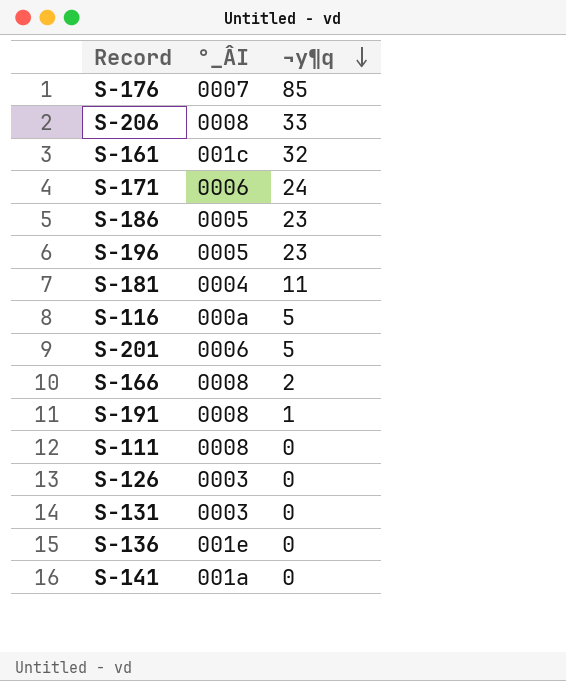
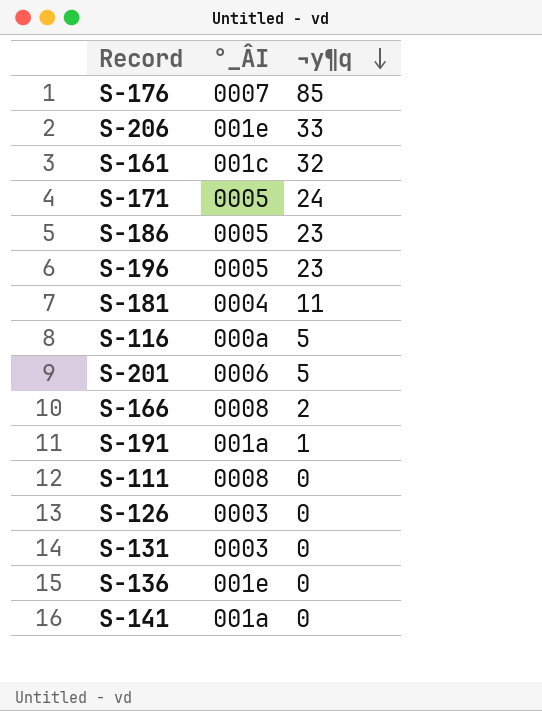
S-206 | °_ÂI: 0008 -> 001e
S-171 | °_ÂI: 0006 -> 0005
S-191 | °_ÂI: 0008 -> 001a

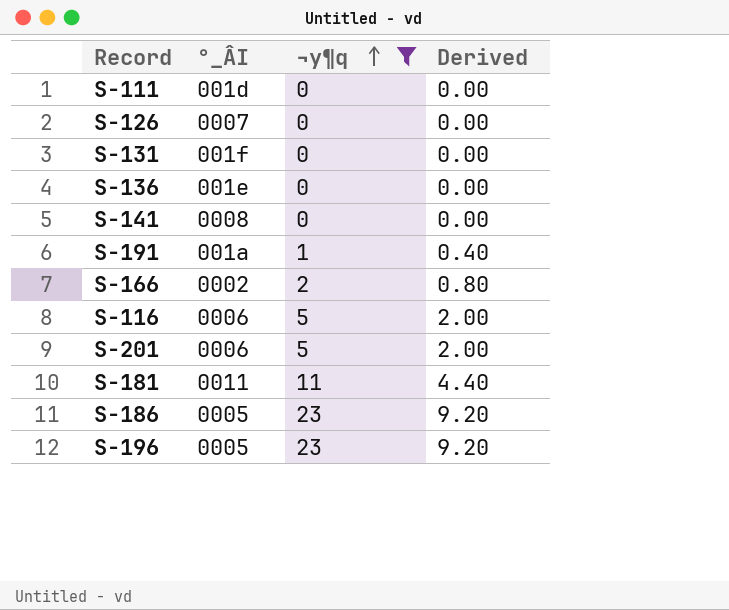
filter: none -> ¬y¶q <= 23
row order: ¬y¶q descending -> ¬y¶q ascending
column Derived | formula: none -> [¬y¶q] * 0.4
S-111 | °_ÂI: 0008 -> 001d
S-126 | °_ÂI: 0003 -> 0007
S-131 | °_ÂI: 0003 -> 001f
S-141 | °_ÂI: 001a -> 0008
S-166 | °_ÂI: 0008 -> 0002
S-116 | °_ÂI: 000a -> 0006
S-181 | °_ÂI: 0004 -> 0011

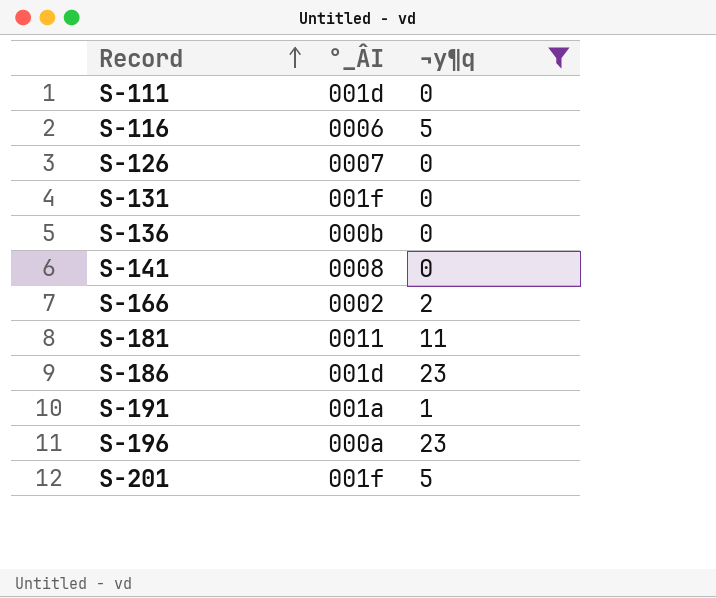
row order: ¬y¶q ascending -> Record ascending
column Derived | formula: [¬y¶q] * 0.4 -> none
S-136 | °_ÂI: 001e -> 000b
S-186 | °_ÂI: 0005 -> 001d
S-196 | °_ÂI: 0005 -> 000a
S-201 | °_ÂI: 0006 -> 001f

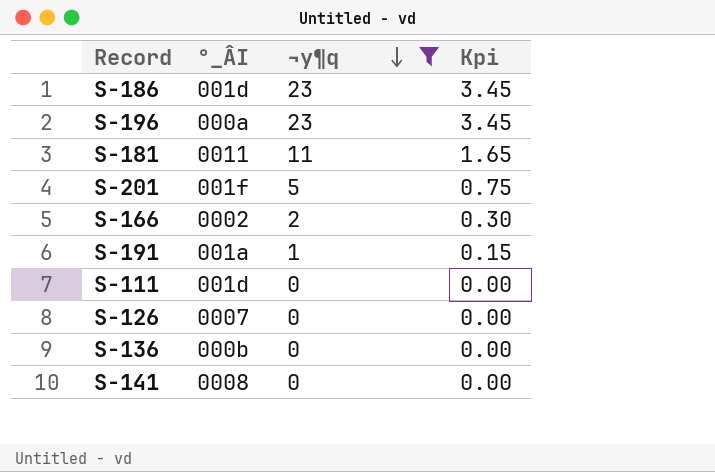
row order: Record ascending -> ¬y¶q descending
column Kpi | formula: none -> [¬y¶q] * 0.15
row S-116: 0006 | 5 -> none
row S-131: 001f | 0 -> none

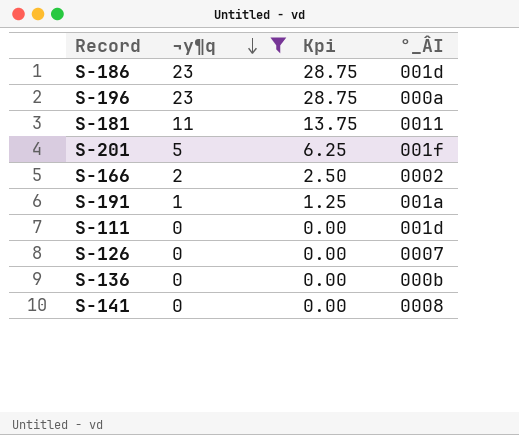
column Kpi | formula: [¬y¶q] * 0.15 -> [¬y¶q] * 1.25
column °_ÂI | position: 2 -> 4

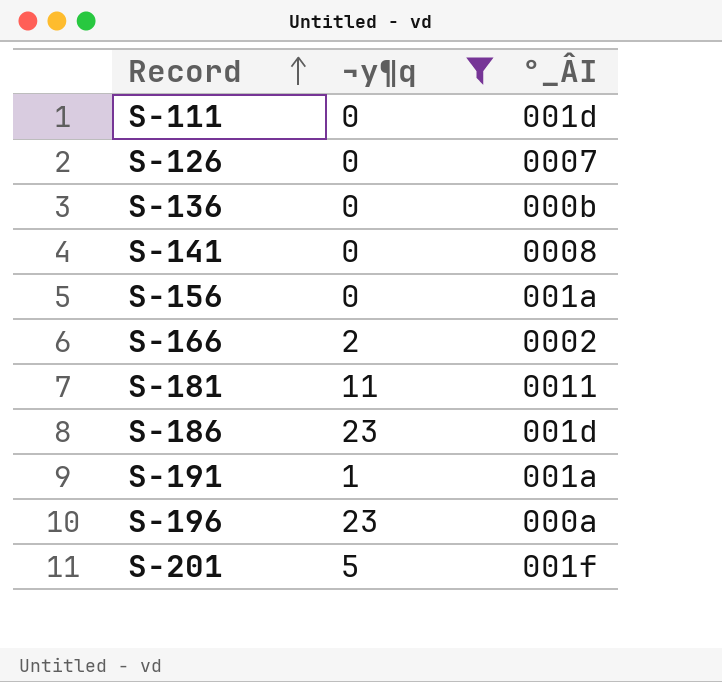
row order: ¬y¶q descending -> Record ascending
column Kpi | formula: [¬y¶q] * 1.25 -> none
row S-156: none -> 0 | 001a

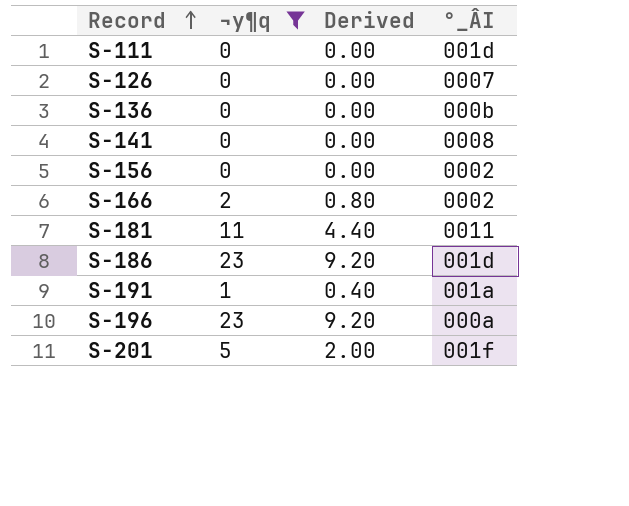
column Derived | formula: none -> [¬y¶q] * 0.4
S-156 | °_ÂI: 001a -> 0002

